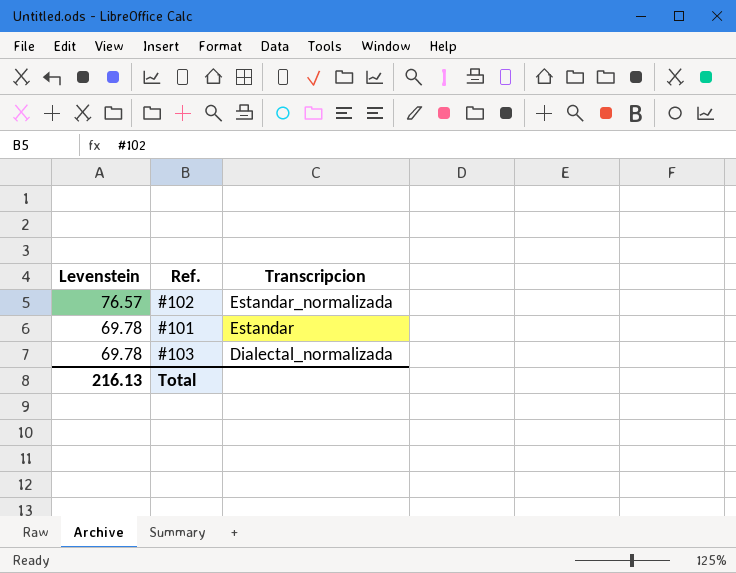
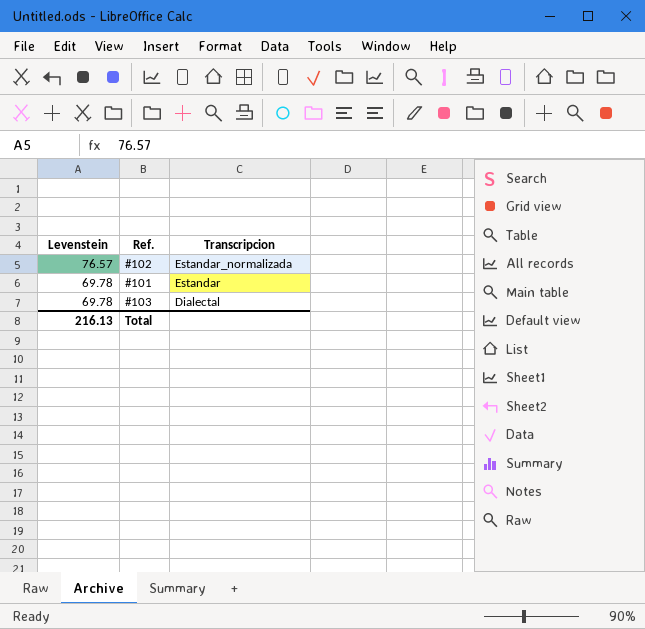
#103 | Transcripcion: Dialectal_normalizada -> Dialectal

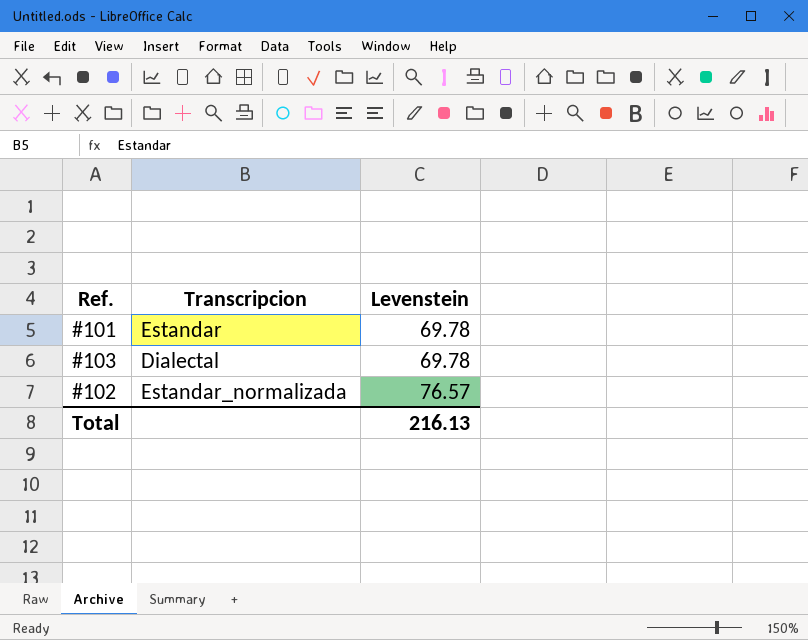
row order: Levenstein descending -> Levenstein ascending
column Levenstein | position: 1 -> 3

